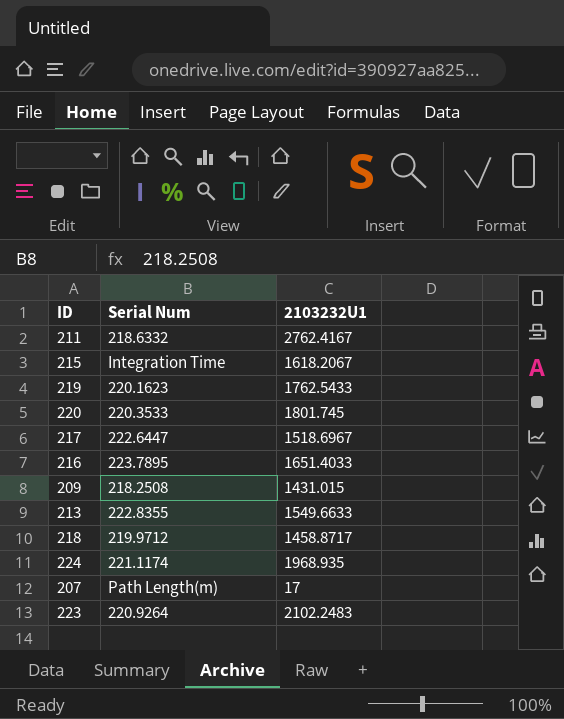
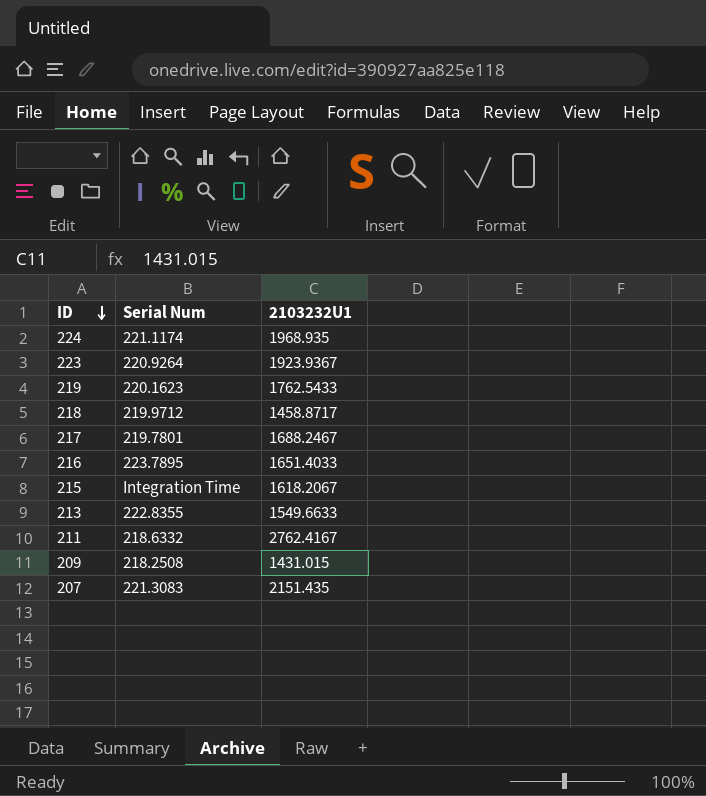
row order: none -> ID descending
row 220: 220.3533 | 1801.745 -> none
223 | 2103232U1: 2102.2483 -> 1923.9367
217 | Serial Num: 222.6447 -> 219.7801
217 | 2103232U1: 1518.6967 -> 1688.2467
207 | Serial Num: Path Length(m) -> 221.3083
207 | 2103232U1: 17 -> 2151.435

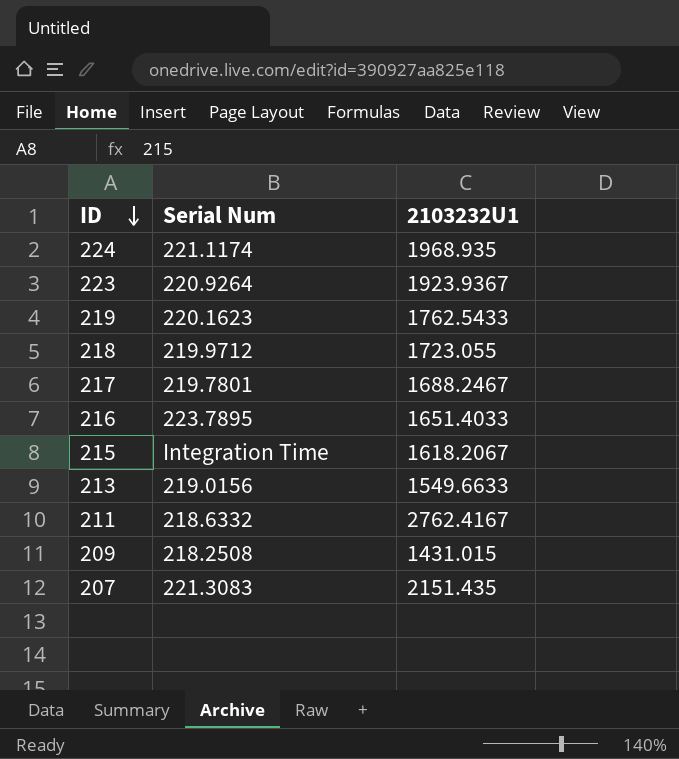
218 | 2103232U1: 1458.8717 -> 1723.055
213 | Serial Num: 222.8355 -> 219.0156

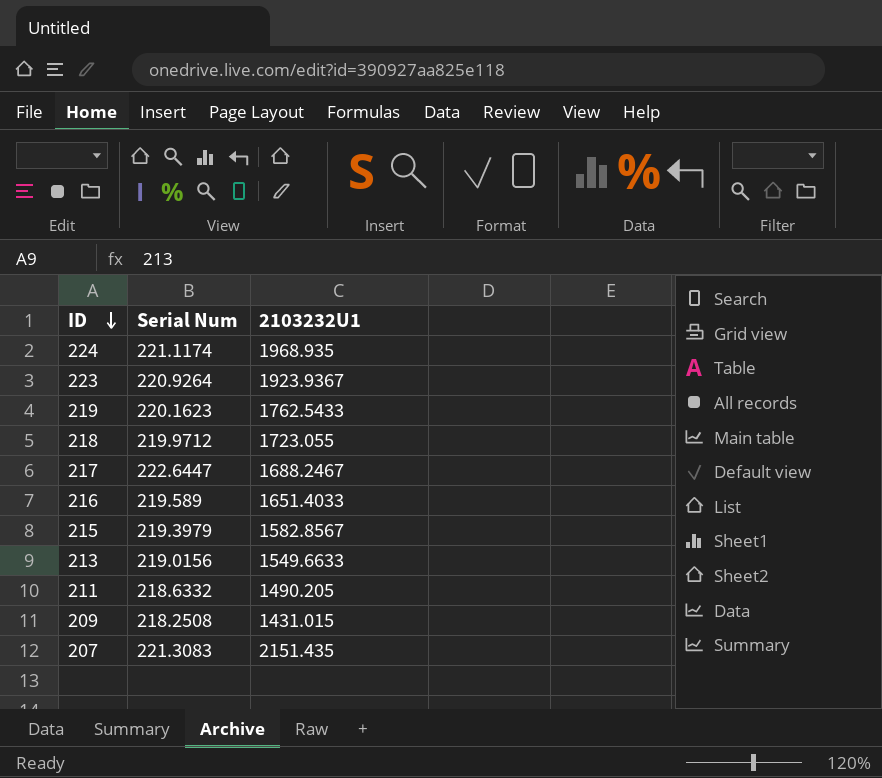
217 | Serial Num: 219.7801 -> 222.6447
216 | Serial Num: 223.7895 -> 219.589
215 | Serial Num: Integration Time -> 219.3979
215 | 2103232U1: 1618.2067 -> 1582.8567
211 | 2103232U1: 2762.4167 -> 1490.205

